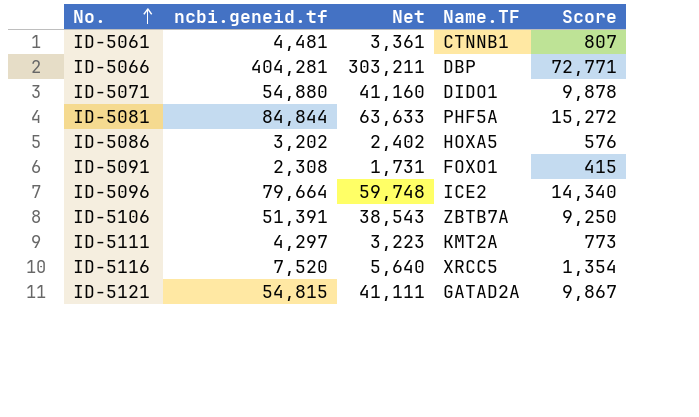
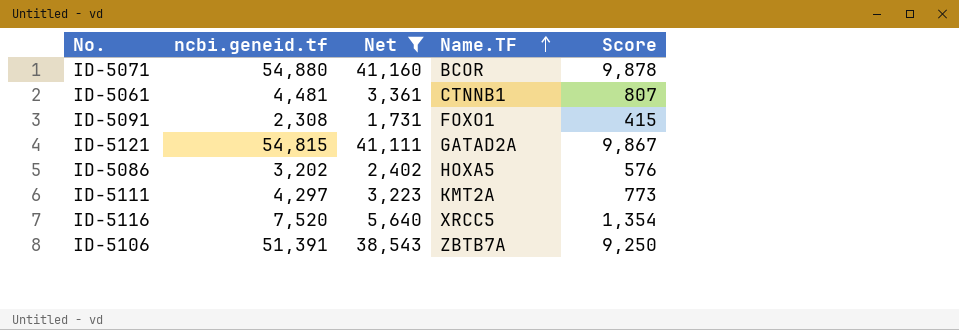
filter: none -> Net <= 41,160
row order: No. ascending -> Name.TF ascending
ID-5071 | Name.TF: DIDO1 -> BCOR

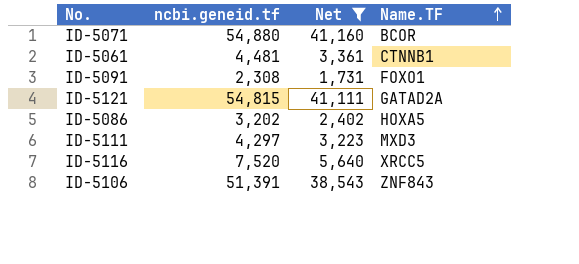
column Score | formula: [ncbi.geneid.tf] * 0.18 -> none
ID-5111 | Name.TF: KMT2A -> MXD3
ID-5106 | Name.TF: ZBTB7A -> ZNF843

